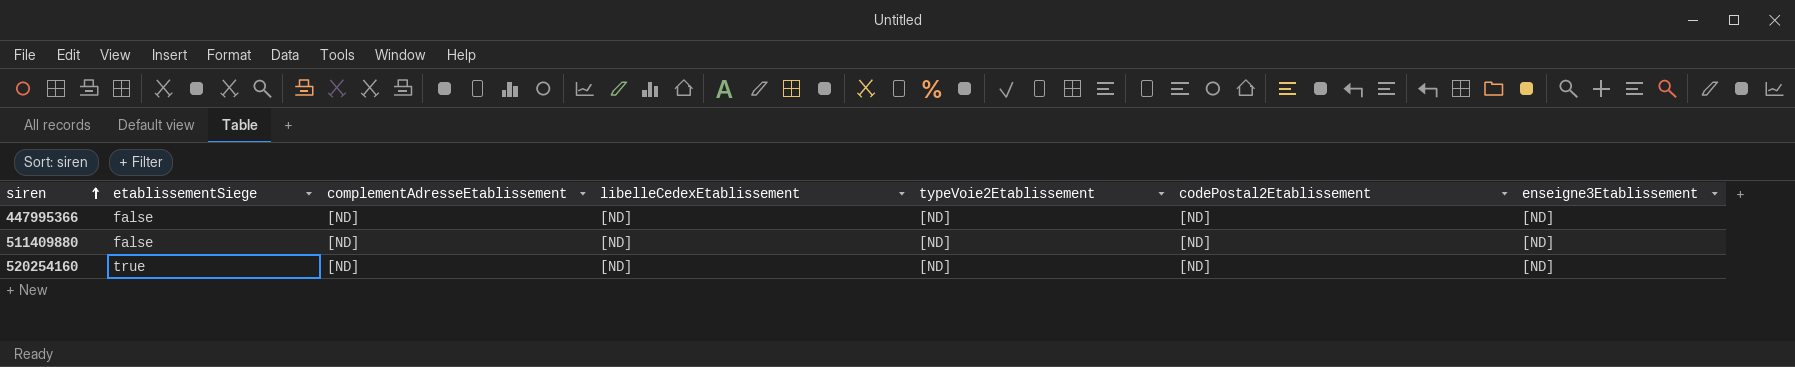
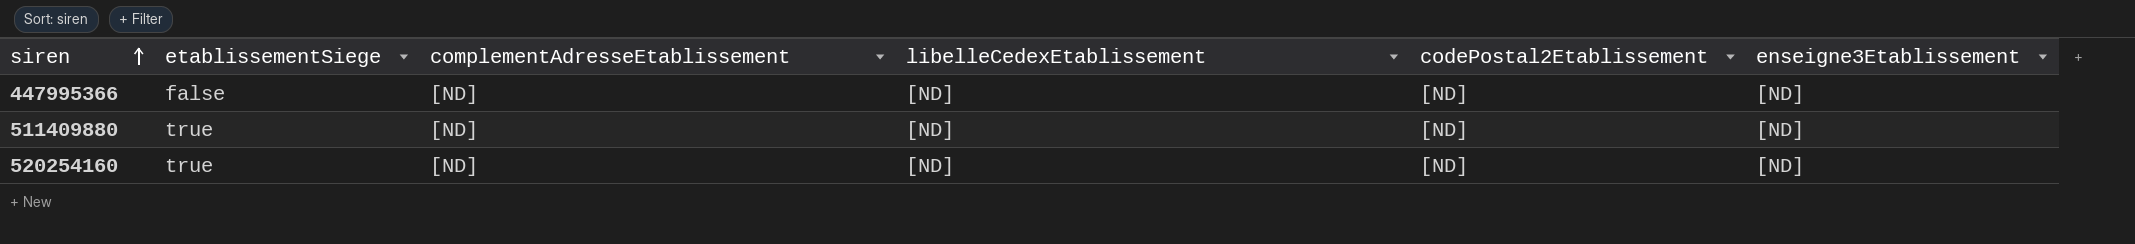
column typeVoie2Etablissement | position: 5 -> none
511409880 | etablissementSiege: false -> true

